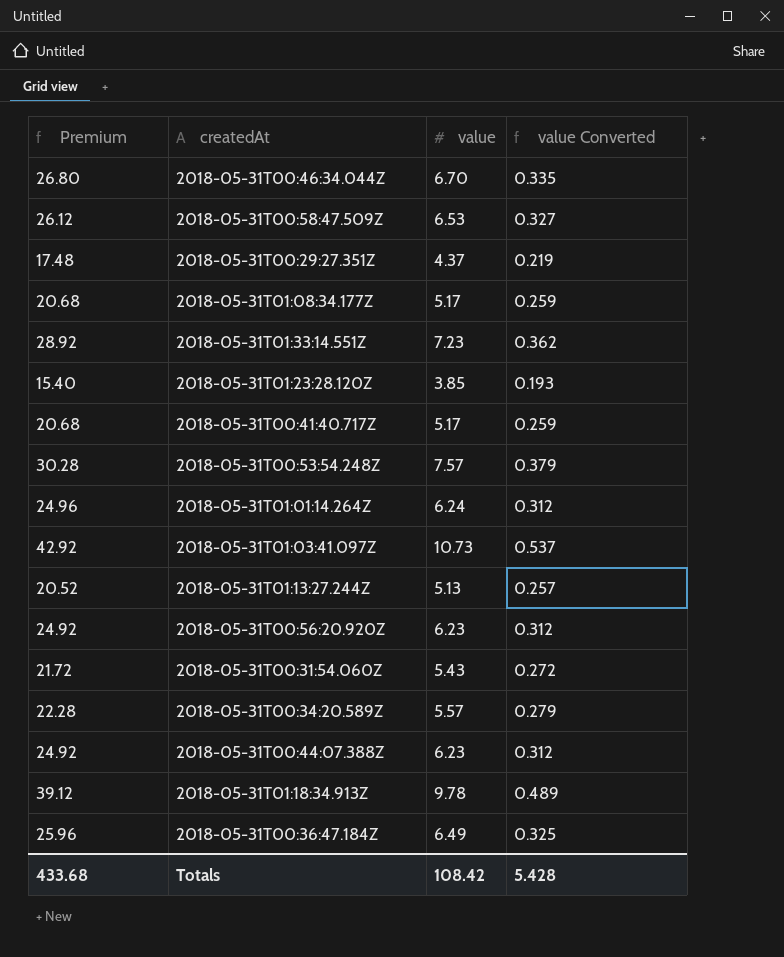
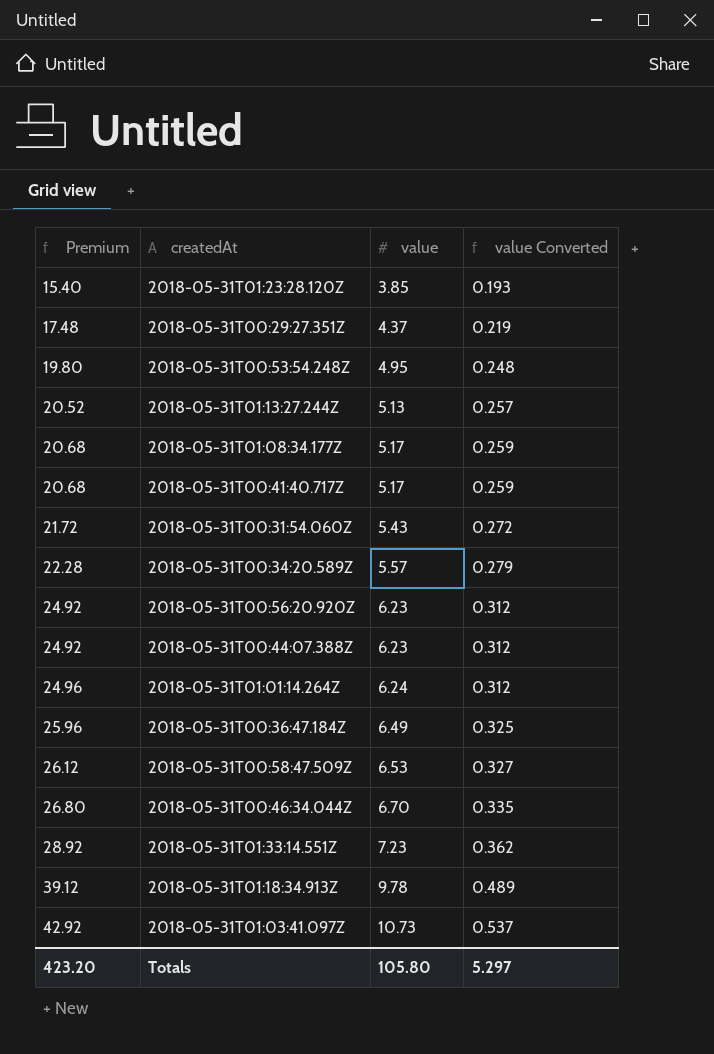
row order: none -> Premium ascending
2018-05-31T00:53:54.248Z | Premium: 30.28 -> 19.80
2018-05-31T00:53:54.248Z | value: 7.57 -> 4.95
2018-05-31T00:53:54.248Z | value Converted: 0.379 -> 0.248
Totals | Premium: 433.68 -> 423.20
Totals | value: 108.42 -> 105.80
Totals | value Converted: 5.428 -> 5.297

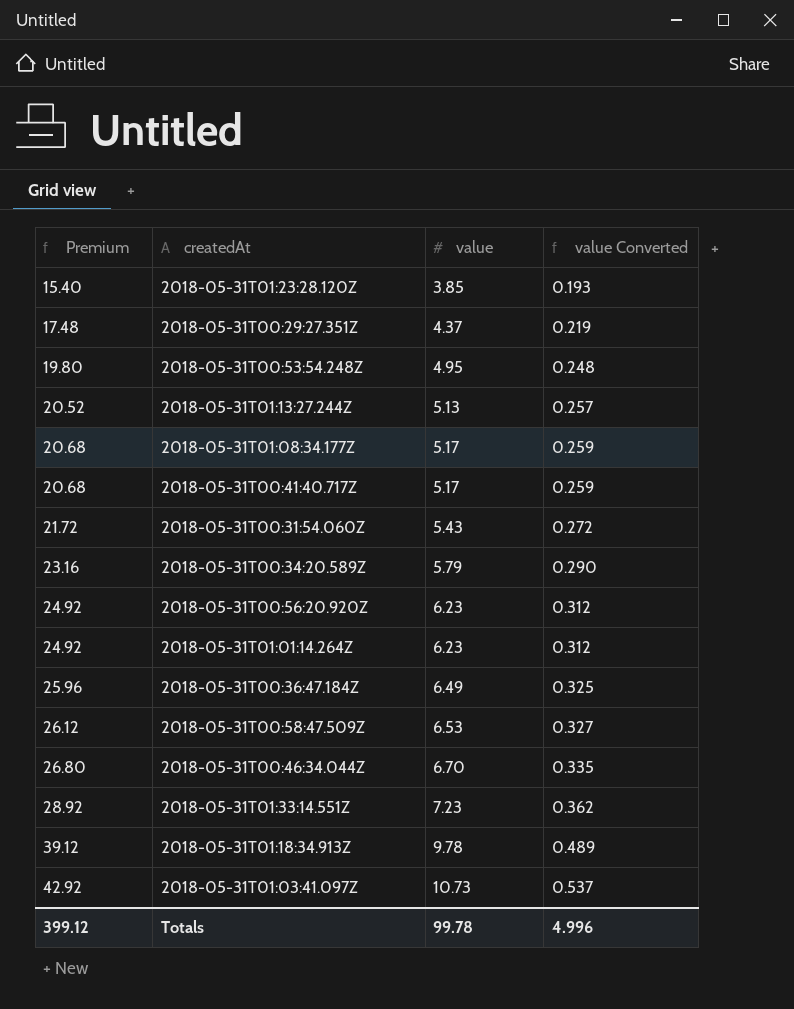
row 2018-05-31T00:44:07.388Z: 24.92 | 6.23 | 0.312 -> none
2018-05-31T00:34:20.589Z | Premium: 22.28 -> 23.16
2018-05-31T00:34:20.589Z | value: 5.57 -> 5.79
2018-05-31T00:34:20.589Z | value Converted: 0.279 -> 0.290
2018-05-31T01:01:14.264Z | Premium: 24.96 -> 24.92
2018-05-31T01:01:14.264Z | value: 6.24 -> 6.23
Totals | Premium: 423.20 -> 399.12
Totals | value: 105.80 -> 99.78
Totals | value Converted: 5.297 -> 4.996

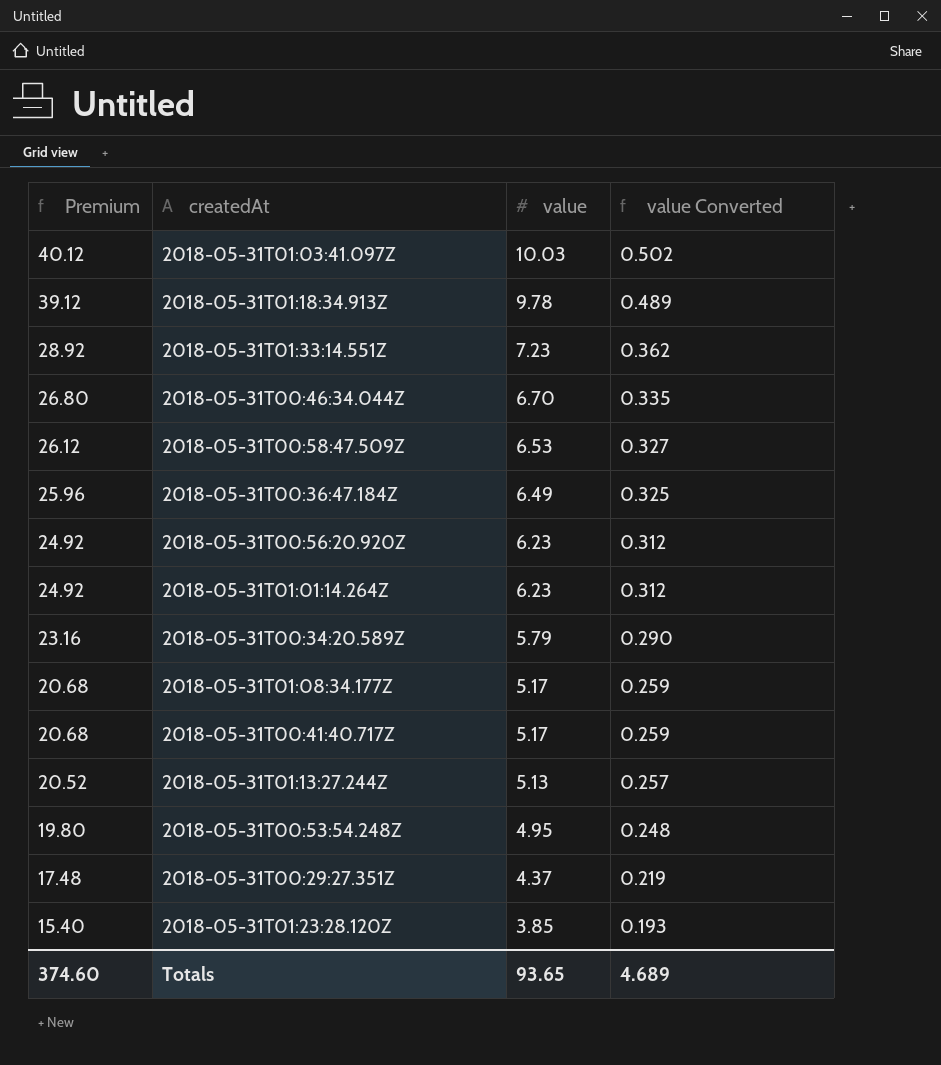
row order: Premium ascending -> Premium descending
row 2018-05-31T00:31:54.060Z: 21.72 | 5.43 | 0.272 -> none
2018-05-31T01:03:41.097Z | Premium: 42.92 -> 40.12
2018-05-31T01:03:41.097Z | value: 10.73 -> 10.03
2018-05-31T01:03:41.097Z | value Converted: 0.537 -> 0.502
Totals | Premium: 399.12 -> 374.60
Totals | value: 99.78 -> 93.65
Totals | value Converted: 4.996 -> 4.689

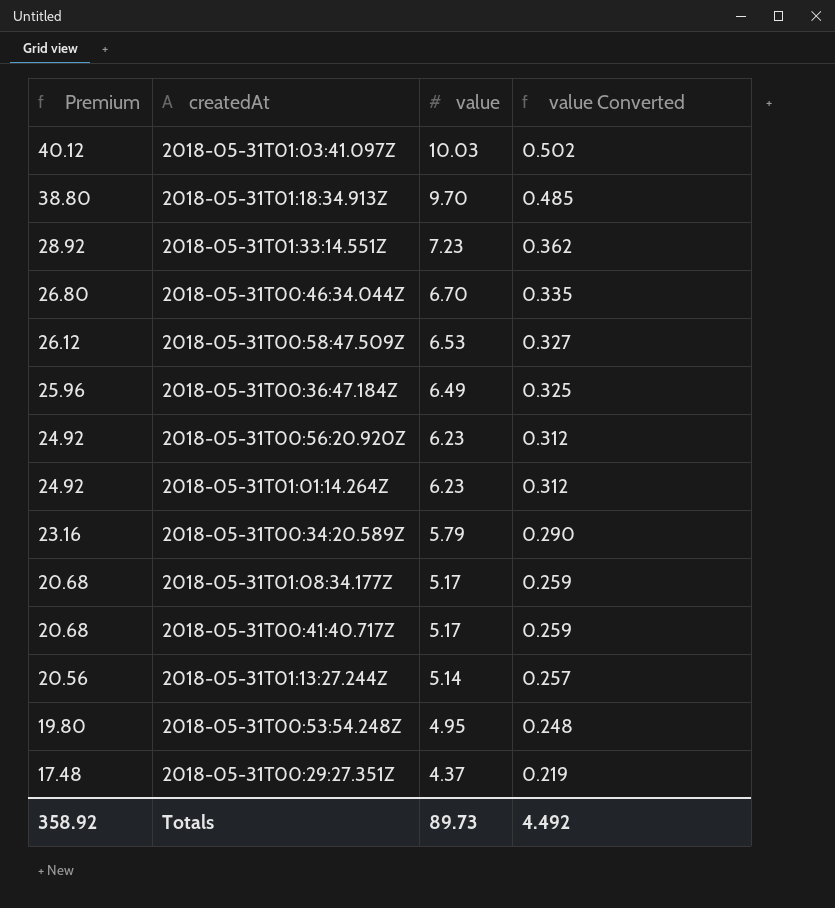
row 2018-05-31T01:23:28.120Z: 15.40 | 3.85 | 0.193 -> none
2018-05-31T01:18:34.913Z | Premium: 39.12 -> 38.80
2018-05-31T01:18:34.913Z | value: 9.78 -> 9.70
2018-05-31T01:18:34.913Z | value Converted: 0.489 -> 0.485
2018-05-31T01:13:27.244Z | Premium: 20.52 -> 20.56
2018-05-31T01:13:27.244Z | value: 5.13 -> 5.14
Totals | Premium: 374.60 -> 358.92
Totals | value: 93.65 -> 89.73
Totals | value Converted: 4.689 -> 4.492

